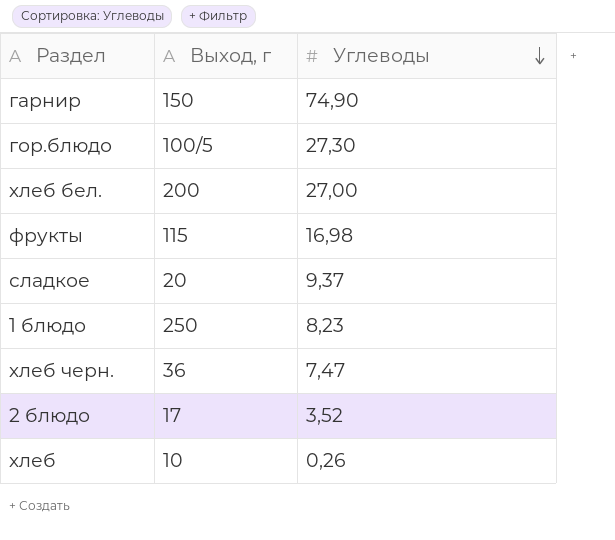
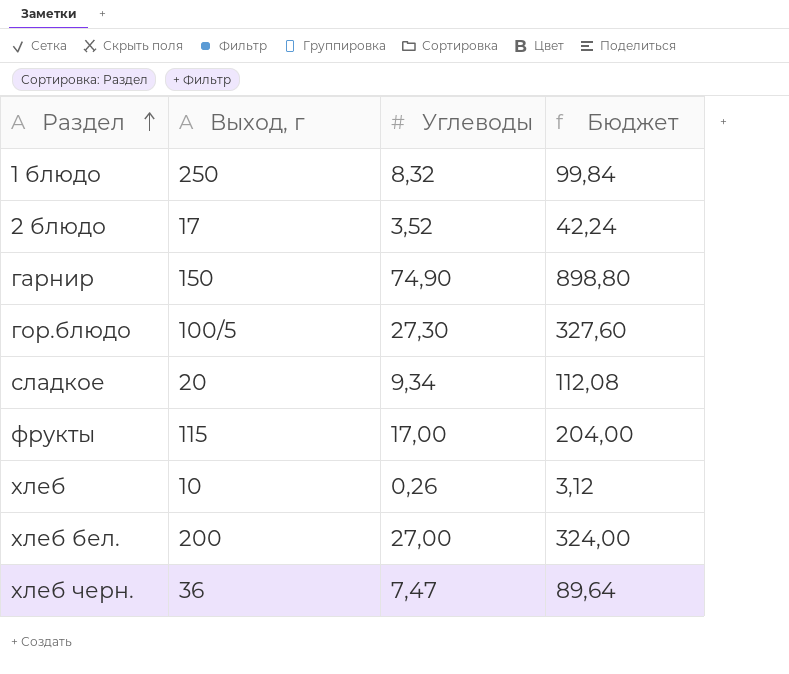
row order: Углеводы descending -> Раздел ascending
column Бюджет | formula: none -> [Углеводы] * 12
1 блюдо | Углеводы: 8,23 -> 8,32
сладкое | Углеводы: 9,37 -> 9,34
фрукты | Углеводы: 16,98 -> 17,00

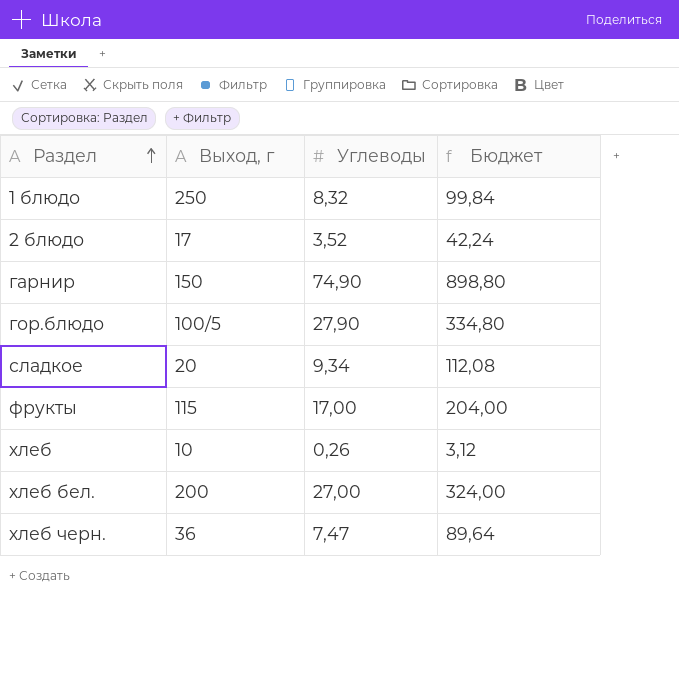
гор.блюдо | Углеводы: 27,30 -> 27,90
гор.блюдо | Бюджет: 327,60 -> 334,80

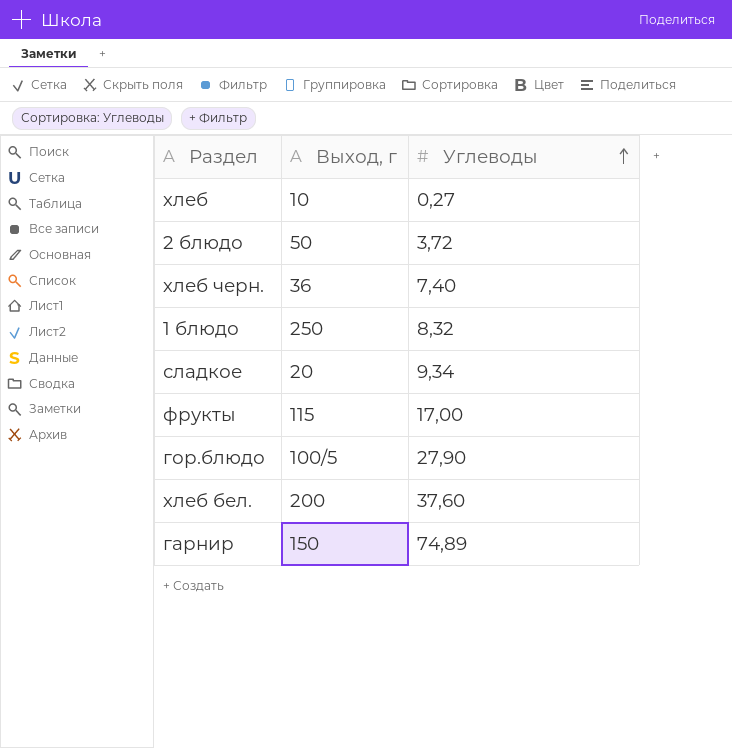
row order: Раздел ascending -> Углеводы ascending
column Бюджет | formula: [Углеводы] * 12 -> none
хлеб | Углеводы: 0,26 -> 0,27
2 блюдо | Выход, г: 17 -> 50
2 блюдо | Углеводы: 3,52 -> 3,72
хлеб черн. | Углеводы: 7,47 -> 7,40
хлеб бел. | Углеводы: 27,00 -> 37,60
гарнир | Углеводы: 74,90 -> 74,89

